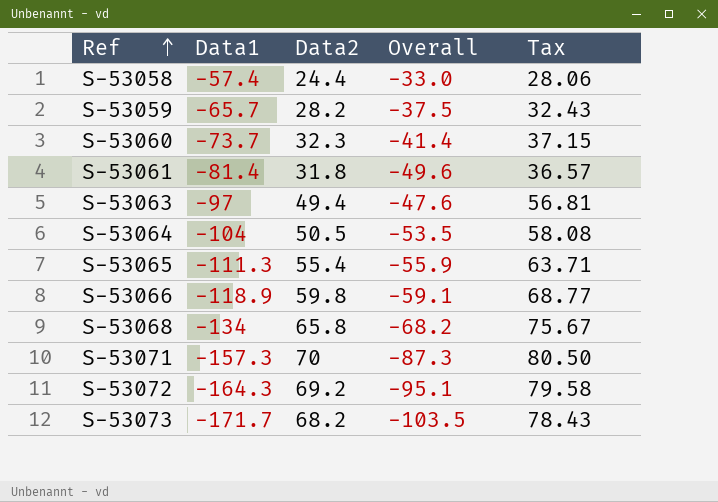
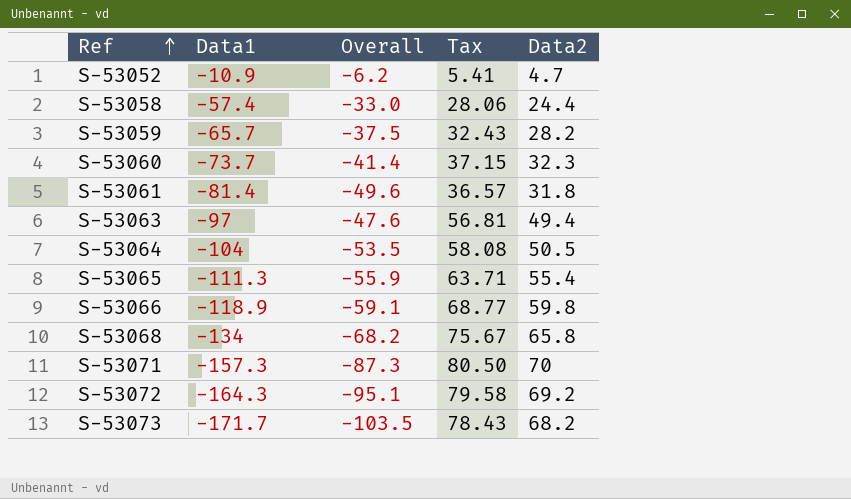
column Data2 | position: 3 -> 5
row S-53052: none -> -10.9 | -6.2 | 5.41 | 4.7

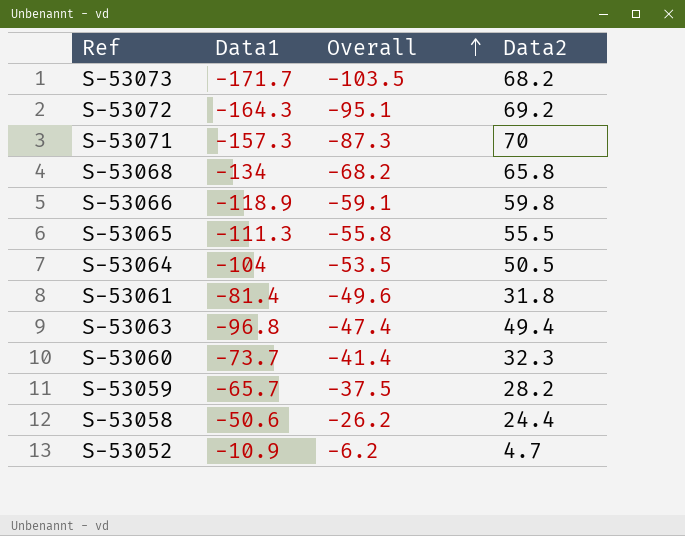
row order: Ref ascending -> Overall ascending
column Tax | formula: [Data2] * 1.15 -> none
S-53065 | Overall: -55.9 -> -55.8
S-53065 | Data2: 55.4 -> 55.5
S-53063 | Data1: -97 -> -96.8
S-53063 | Overall: -47.6 -> -47.4
S-53058 | Data1: -57.4 -> -50.6
S-53058 | Overall: -33.0 -> -26.2

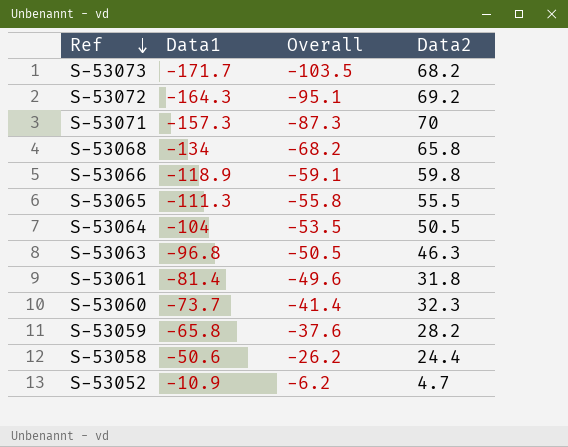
row order: Overall ascending -> Ref descending
S-53063 | Overall: -47.4 -> -50.5
S-53063 | Data2: 49.4 -> 46.3
S-53059 | Data1: -65.7 -> -65.8
S-53059 | Overall: -37.5 -> -37.6

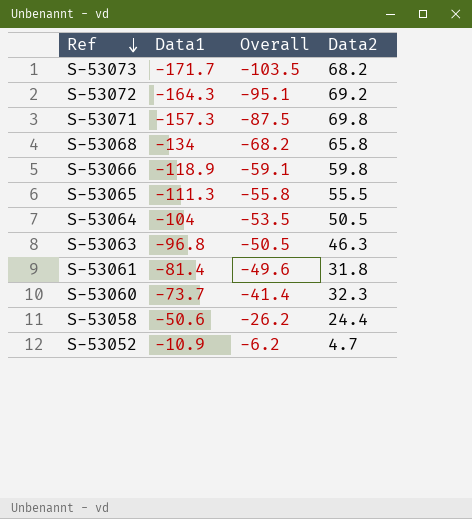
row S-53059: -65.8 | -37.6 | 28.2 -> none
S-53071 | Overall: -87.3 -> -87.5
S-53071 | Data2: 70 -> 69.8

